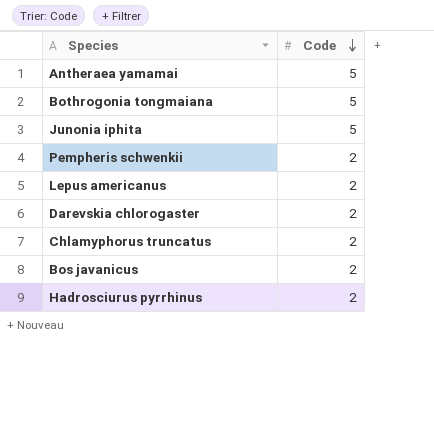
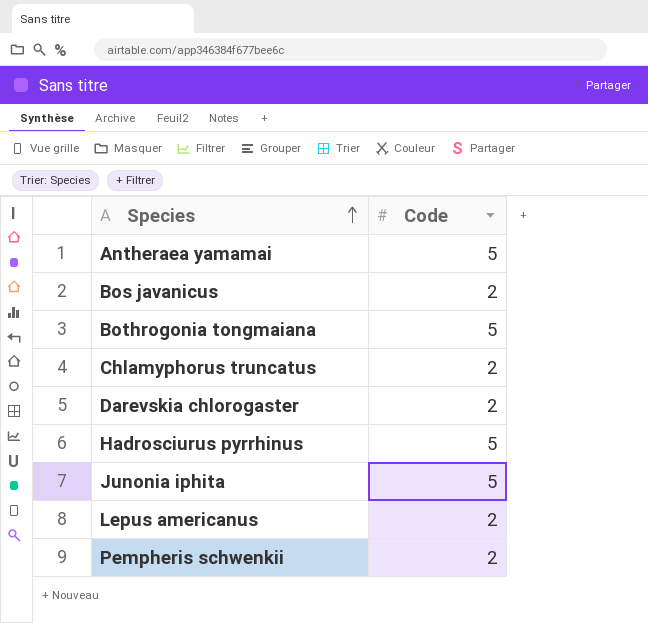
row order: Code descending -> Species ascending
Hadrosciurus pyrrhinus | Code: 2 -> 5

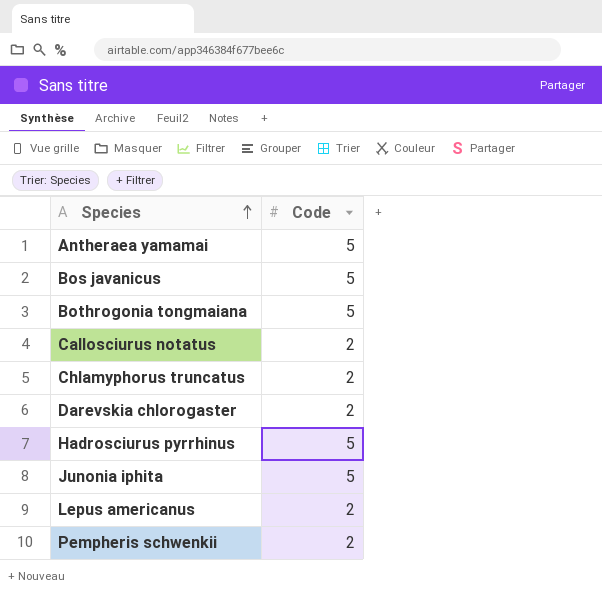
Bos javanicus | Code: 2 -> 5
row Callosciurus notatus: none -> 2

